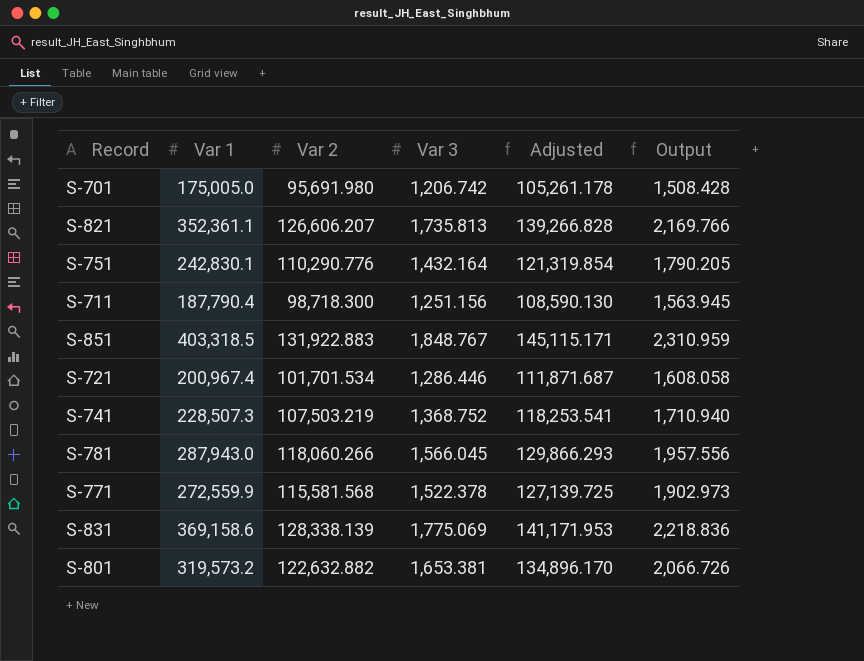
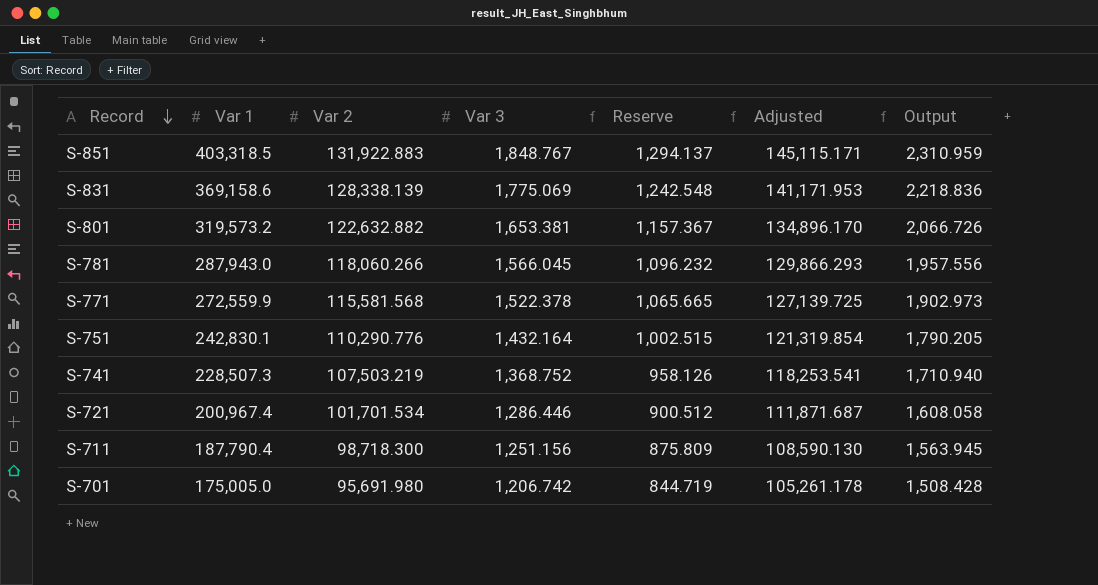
row order: none -> Record descending
column Reserve | formula: none -> [Var 3] * 0.7
row S-821: 352,361.1 | 126,606.207 | 1,735.813 | 139,266.828 | 2,169.766 -> none

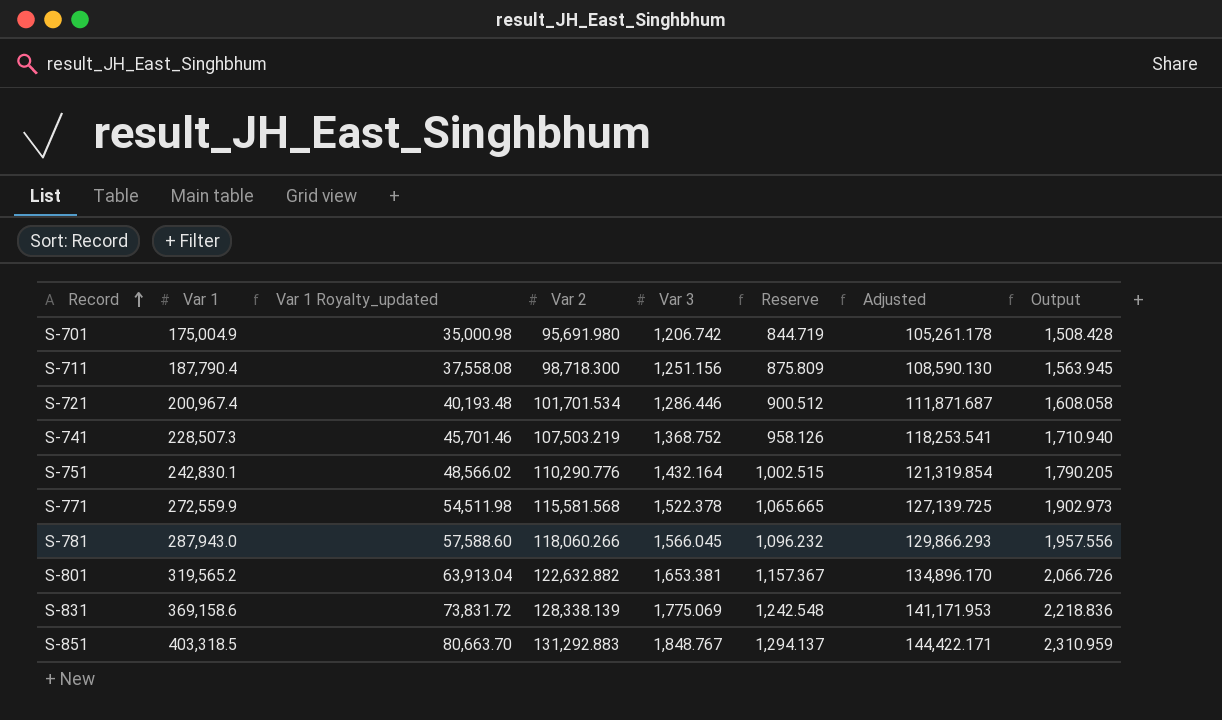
row order: Record descending -> Record ascending
column Var 1 Royalty_updated | formula: none -> [Var 1] * 0.2
S-701 | Var 1: 175,005.0 -> 175,004.9
S-801 | Var 1: 319,573.2 -> 319,565.2
S-851 | Var 2: 131,922.883 -> 131,292.883
S-851 | Adjusted: 145,115.171 -> 144,422.171

